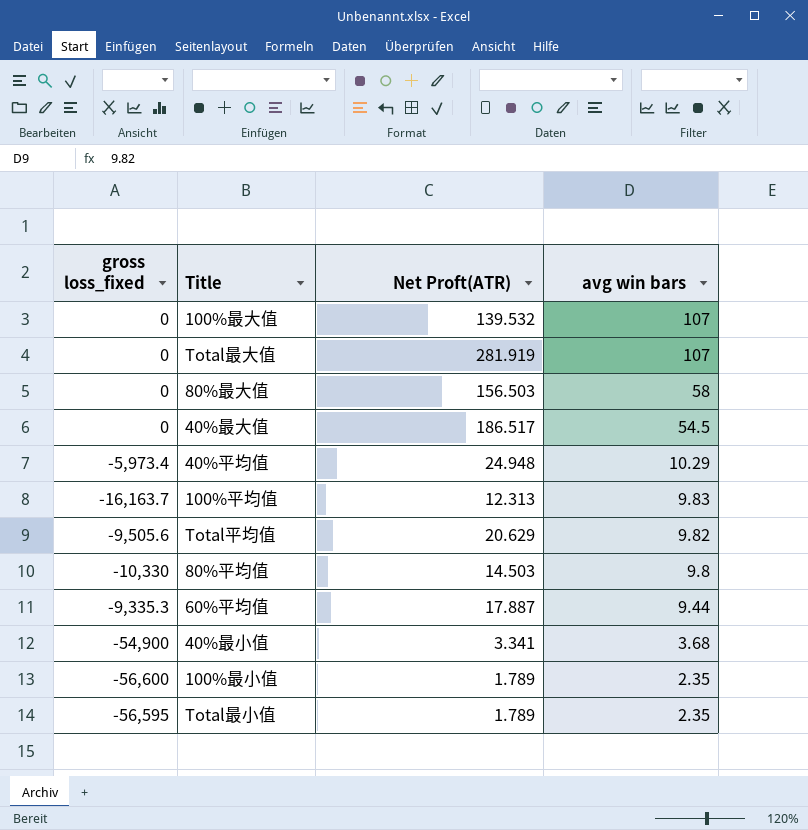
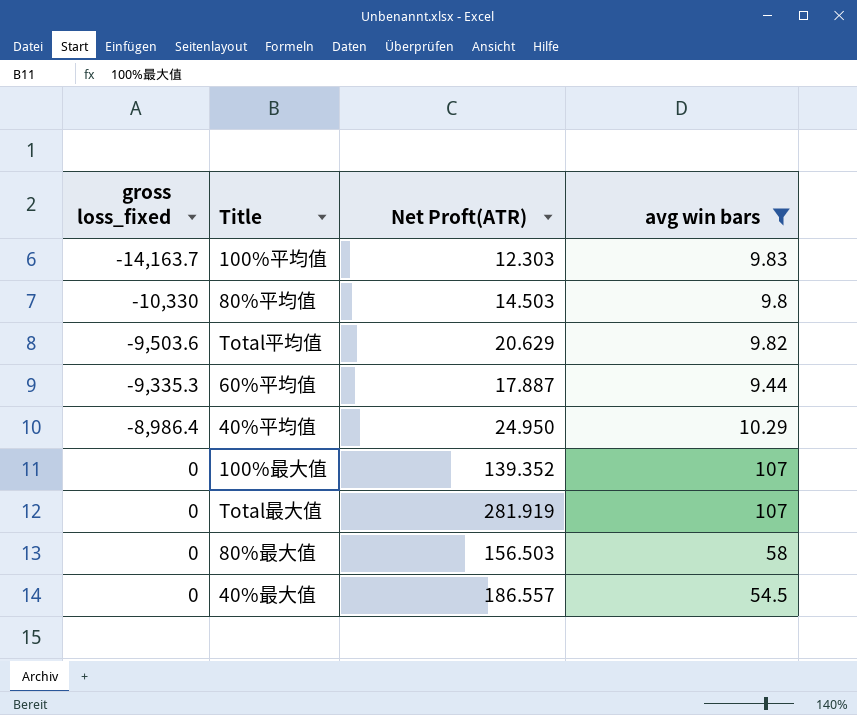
filter: none -> avg win bars >= 9.44
row order: avg win bars descending -> gross loss_fixed ascending
100%平均值 | gross loss_fixed: -16,163.7 -> -14,163.7
100%平均值 | Net Proft(ATR): 12.313 -> 12.303
Total平均值 | gross loss_fixed: -9,505.6 -> -9,503.6
40%平均值 | gross loss_fixed: -5,973.4 -> -8,986.4
40%平均值 | Net Proft(ATR): 24.948 -> 24.950
100%最大值 | Net Proft(ATR): 139.532 -> 139.352
40%最大值 | Net Proft(ATR): 186.517 -> 186.557

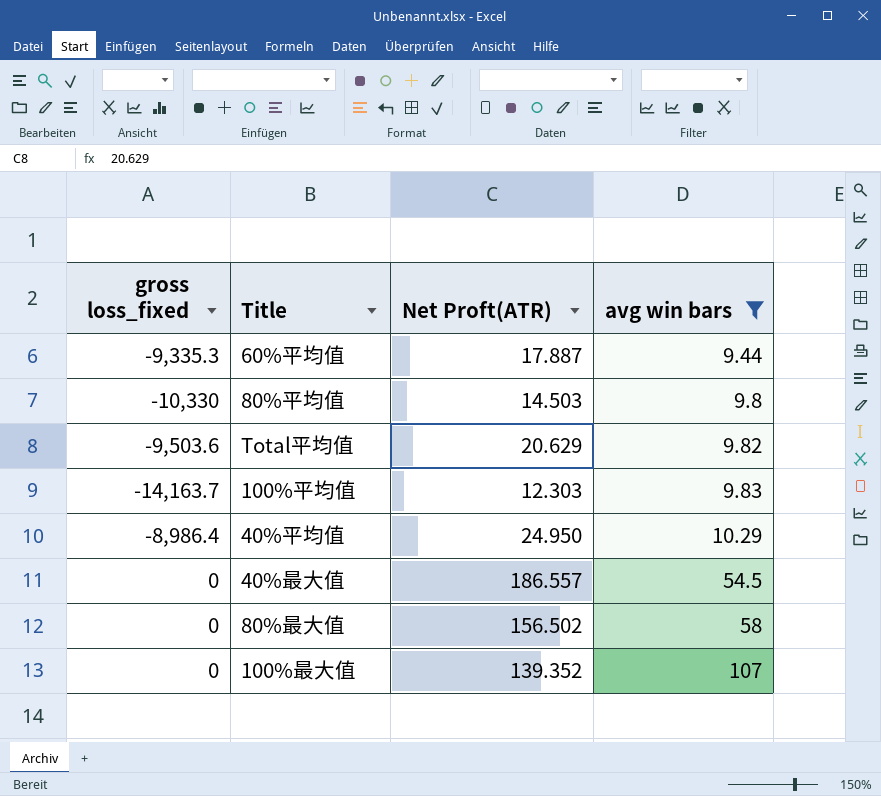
row order: gross loss_fixed ascending -> avg win bars ascending
row Total最大值: 0 | 281.919 | 107 -> none
80%最大值 | Net Proft(ATR): 156.503 -> 156.502

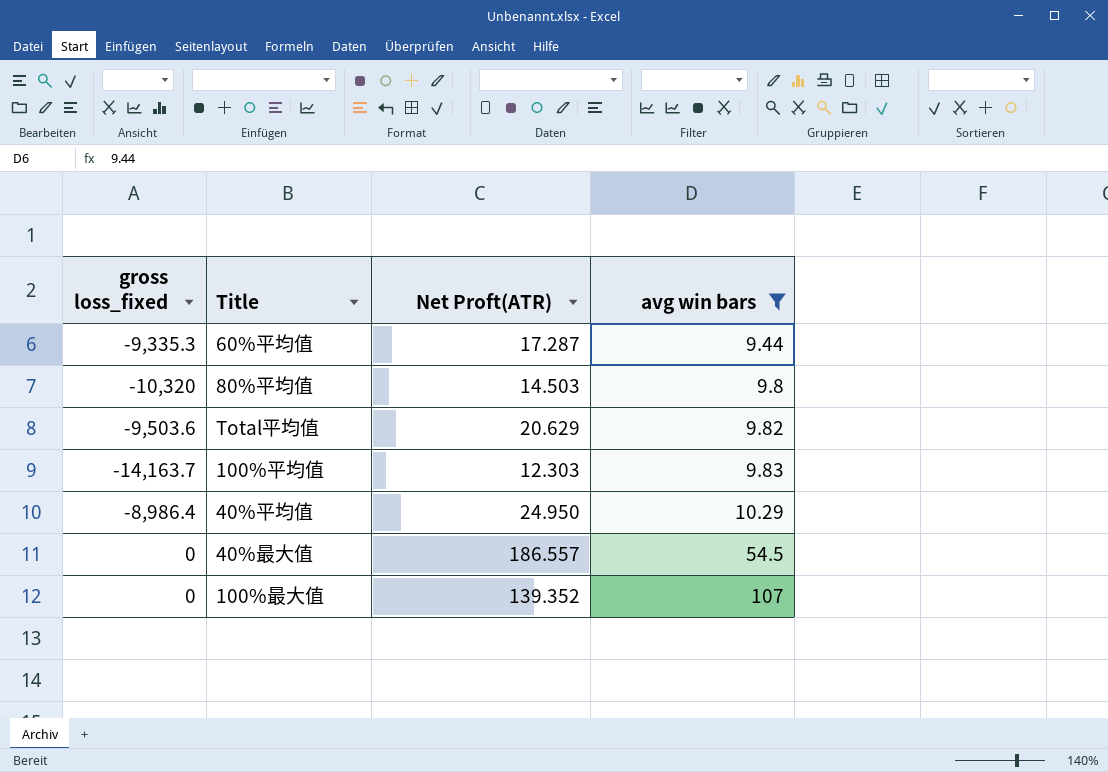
row 80%最大值: 0 | 156.502 | 58 -> none
60%平均值 | Net Proft(ATR): 17.887 -> 17.287
80%平均值 | gross loss_fixed: -10,330 -> -10,320

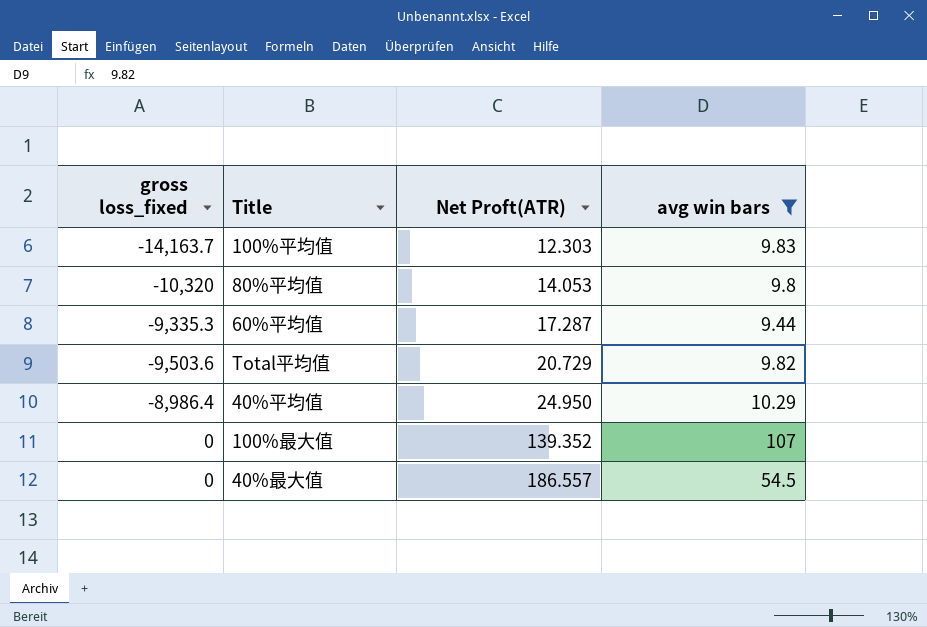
row order: avg win bars ascending -> Net Proft(ATR) ascending
80%平均值 | Net Proft(ATR): 14.503 -> 14.053
Total平均值 | Net Proft(ATR): 20.629 -> 20.729

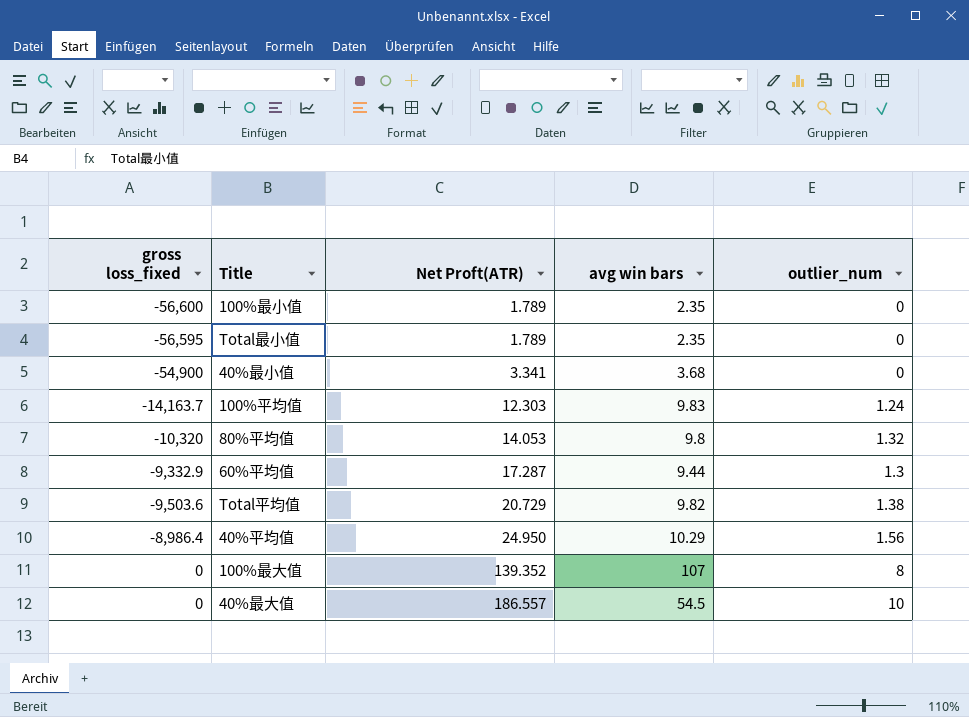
filter: avg win bars >= 9.44 -> none
column outlier_num | position: none -> 5
60%平均值 | gross loss_fixed: -9,335.3 -> -9,332.9

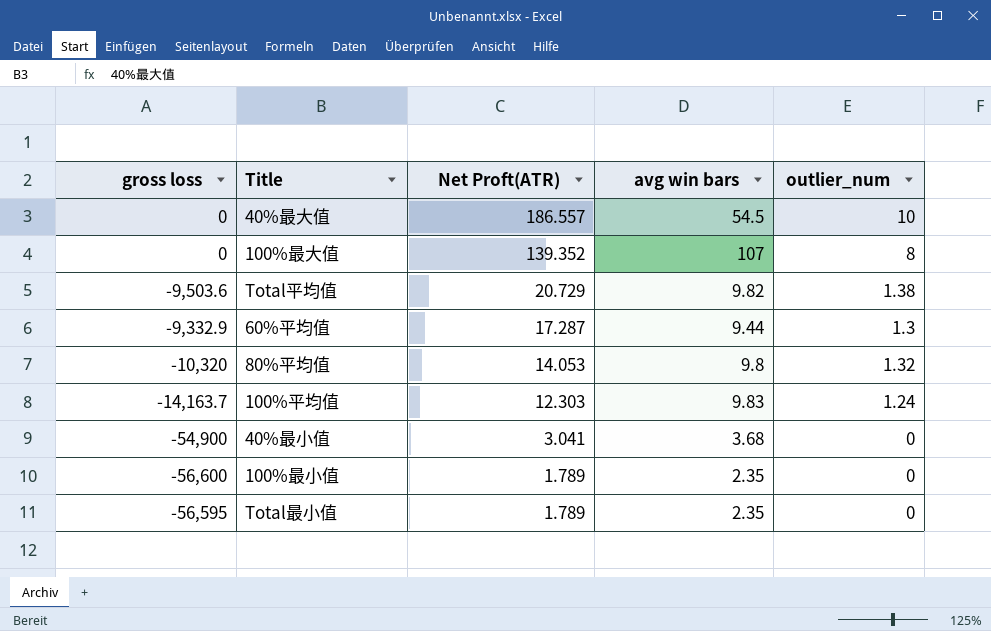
row order: Net Proft(ATR) ascending -> Net Proft(ATR) descending
column name: gross loss_fixed -> gross loss
row 40%平均值: -8,986.4 | 24.950 | 10.29 | 1.56 -> none
40%最小值 | Net Proft(ATR): 3.341 -> 3.041

